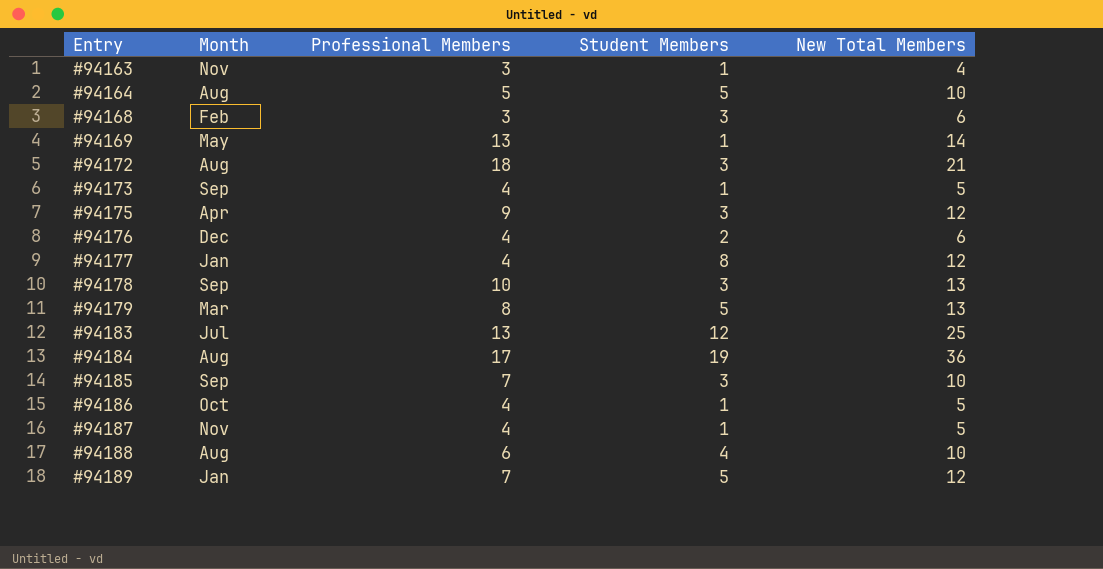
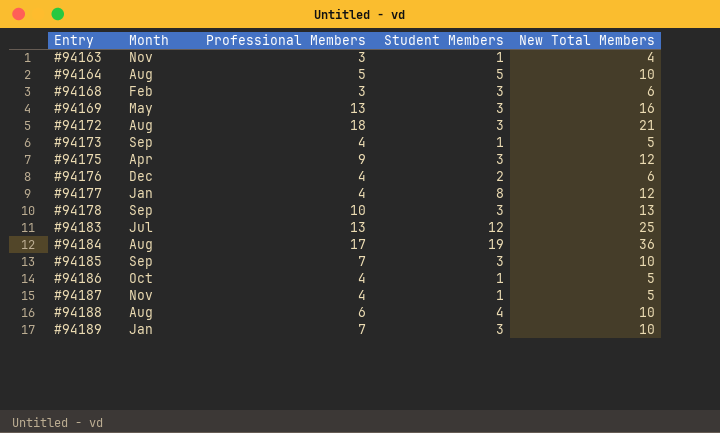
row #94179: Mar | 8 | 5 | 13 -> none
#94169 | Student Members: 1 -> 3
#94169 | New Total Members: 14 -> 16
#94189 | Student Members: 5 -> 3
#94189 | New Total Members: 12 -> 10

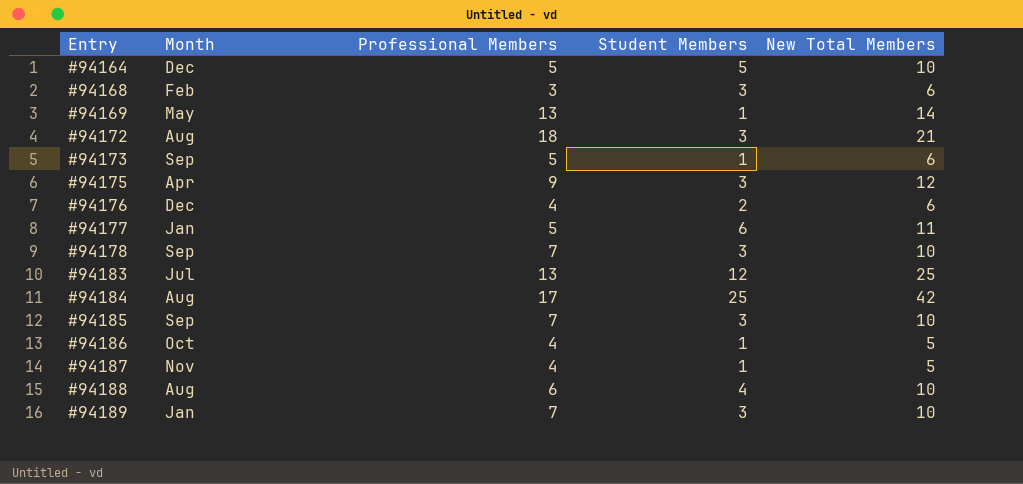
row #94163: Nov | 3 | 1 | 4 -> none
#94164 | Month: Aug -> Dec
#94169 | Student Members: 3 -> 1
#94169 | New Total Members: 16 -> 14
#94173 | Professional Members: 4 -> 5
#94173 | New Total Members: 5 -> 6
#94177 | Professional Members: 4 -> 5
#94177 | Student Members: 8 -> 6
#94177 | New Total Members: 12 -> 11
#94178 | Professional Members: 10 -> 7
#94178 | New Total Members: 13 -> 10
#94184 | Student Members: 19 -> 25
#94184 | New Total Members: 36 -> 42

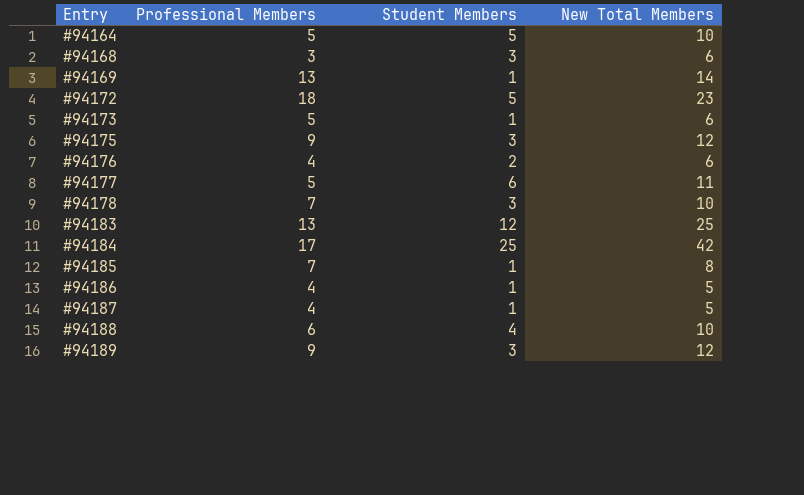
column Month | position: 2 -> none
#94172 | Student Members: 3 -> 5
#94172 | New Total Members: 21 -> 23
#94185 | Student Members: 3 -> 1
#94185 | New Total Members: 10 -> 8
#94189 | Professional Members: 7 -> 9
#94189 | New Total Members: 10 -> 12

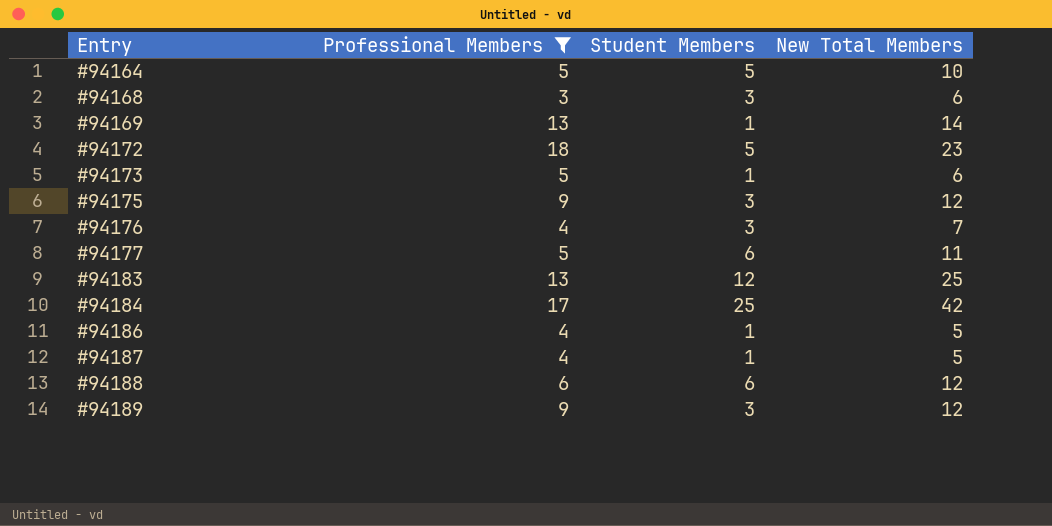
filter: none -> Professional Members != 7
#94176 | Student Members: 2 -> 3
#94176 | New Total Members: 6 -> 7
#94188 | Student Members: 4 -> 6
#94188 | New Total Members: 10 -> 12

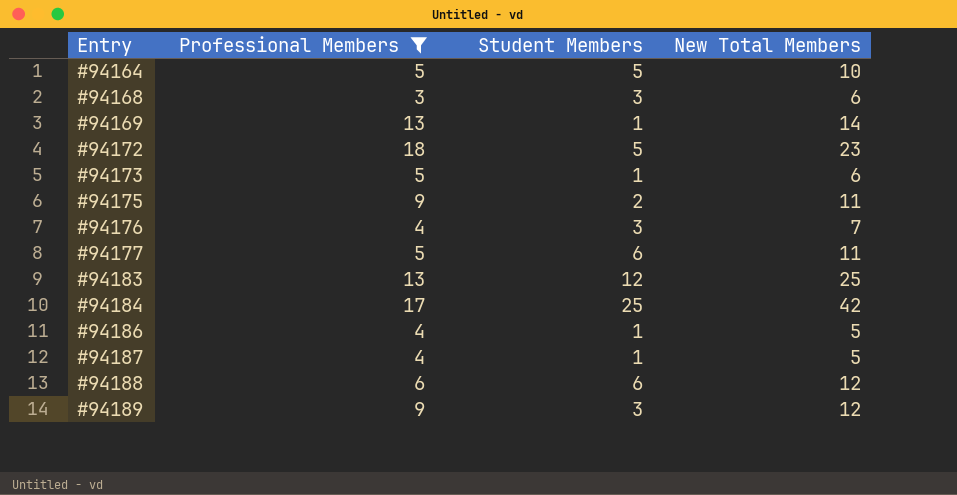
#94175 | Student Members: 3 -> 2
#94175 | New Total Members: 12 -> 11

